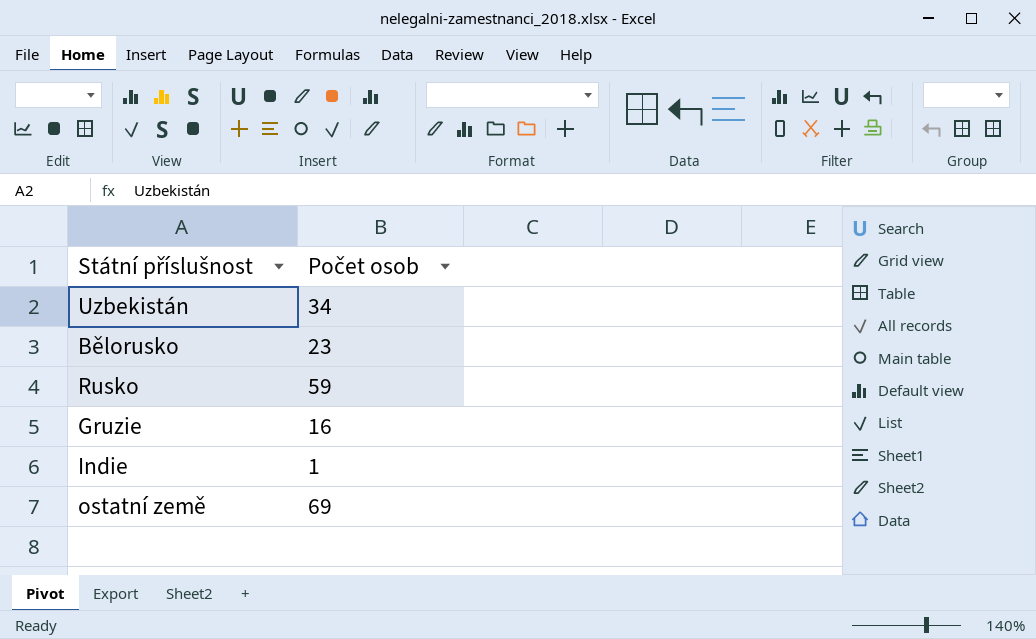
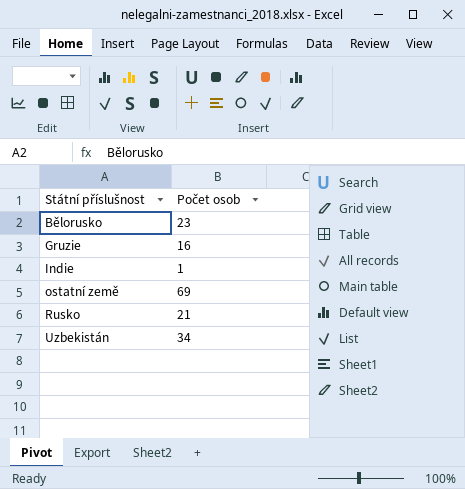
row order: none -> Státní příslušnost ascending
Rusko | Počet osob: 59 -> 21

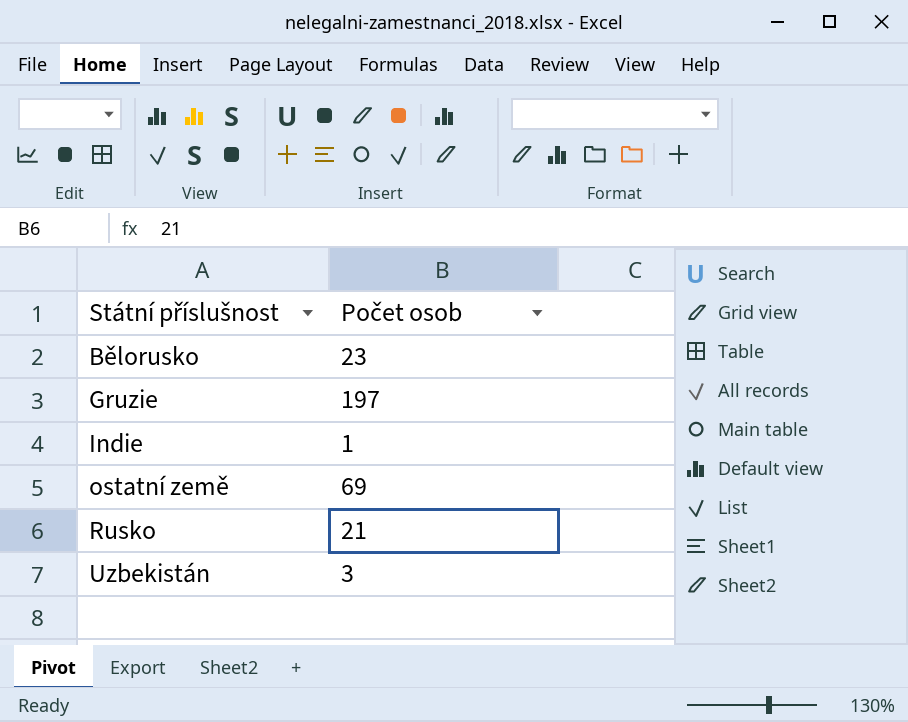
Gruzie | Počet osob: 16 -> 197
Uzbekistán | Počet osob: 34 -> 3

